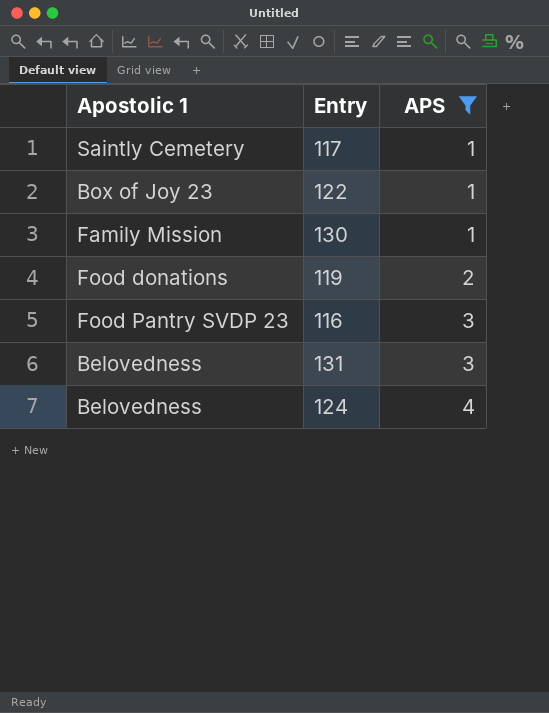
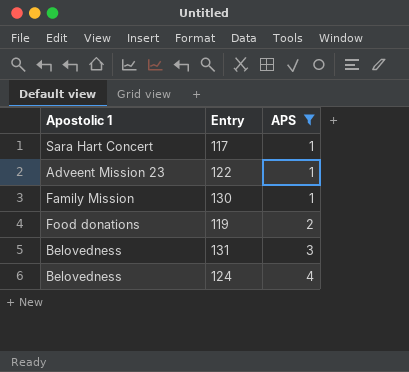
row 116: Food Pantry SVDP 23 | 3 -> none
117 | Apostolic 1: Saintly Cemetery -> Sara Hart Concert
122 | Apostolic 1: Box of Joy 23 -> Adveent Mission 23

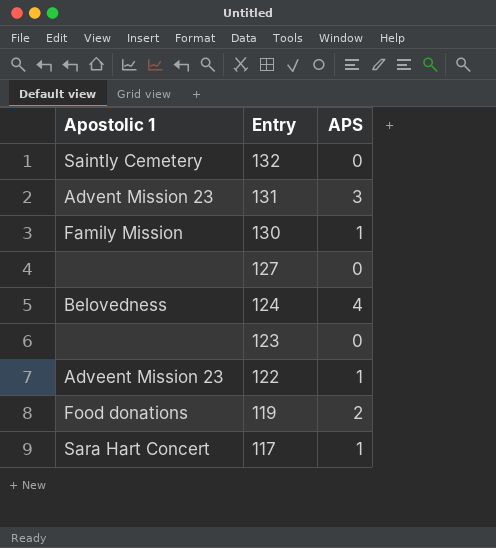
filter: APS != 0 -> none
row order: APS ascending -> Entry descending
131 | Apostolic 1: Belovedness -> Advent Mission 23

